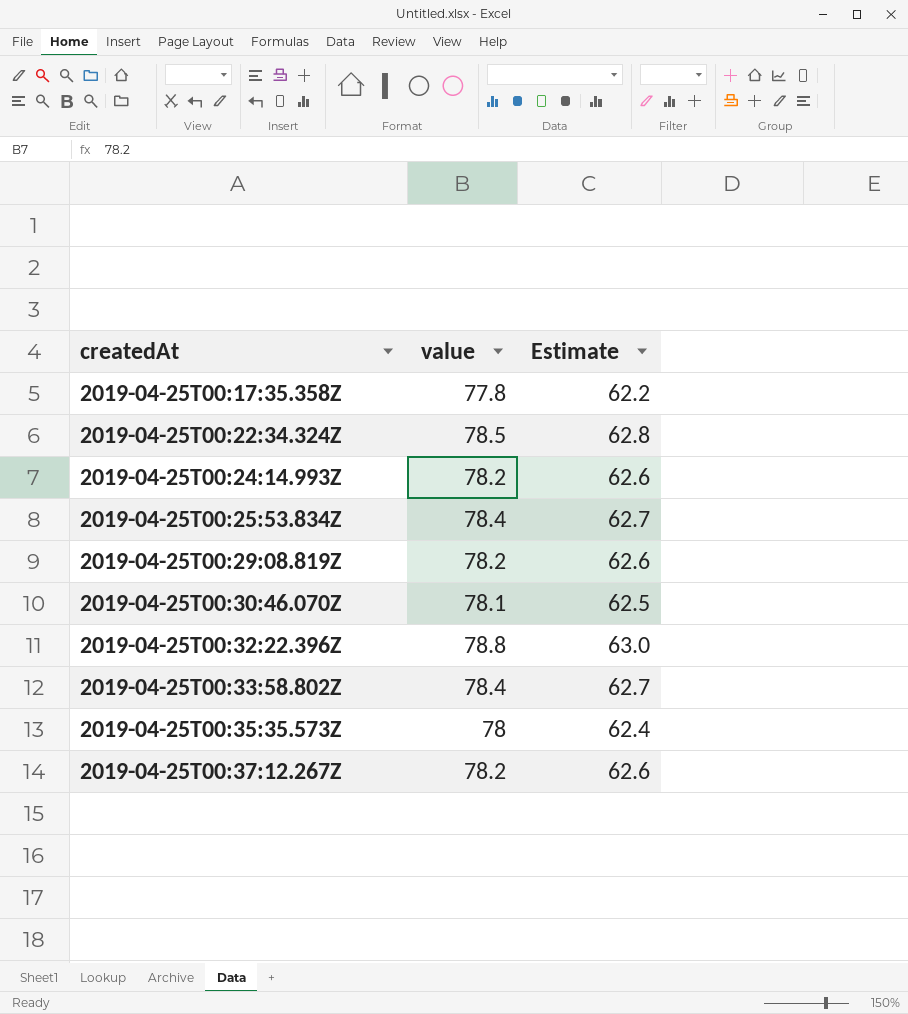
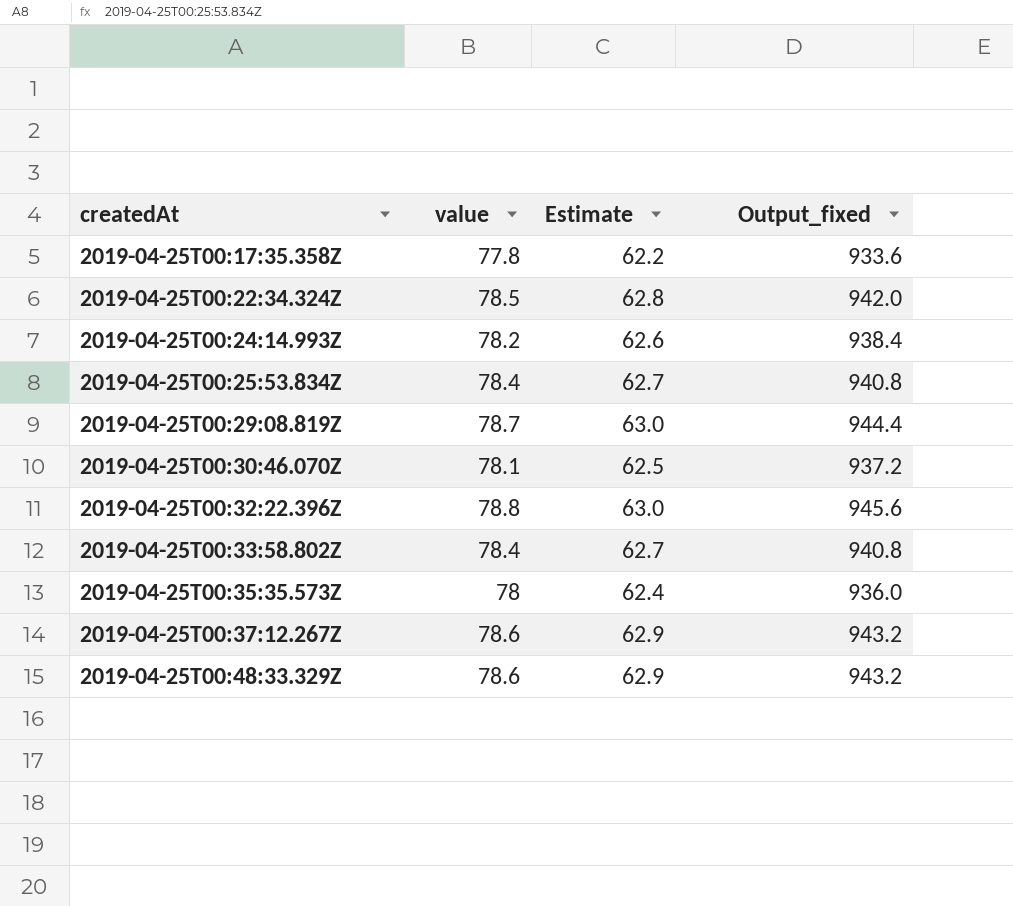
column Output_fixed | formula: none -> [value] * 12
2019-04-25T00:29:08.819Z | value: 78.2 -> 78.7
2019-04-25T00:29:08.819Z | Estimate: 62.6 -> 63.0
2019-04-25T00:37:12.267Z | value: 78.2 -> 78.6
2019-04-25T00:37:12.267Z | Estimate: 62.6 -> 62.9
row 2019-04-25T00:48:33.329Z: none -> 78.6 | 62.9 | 943.2

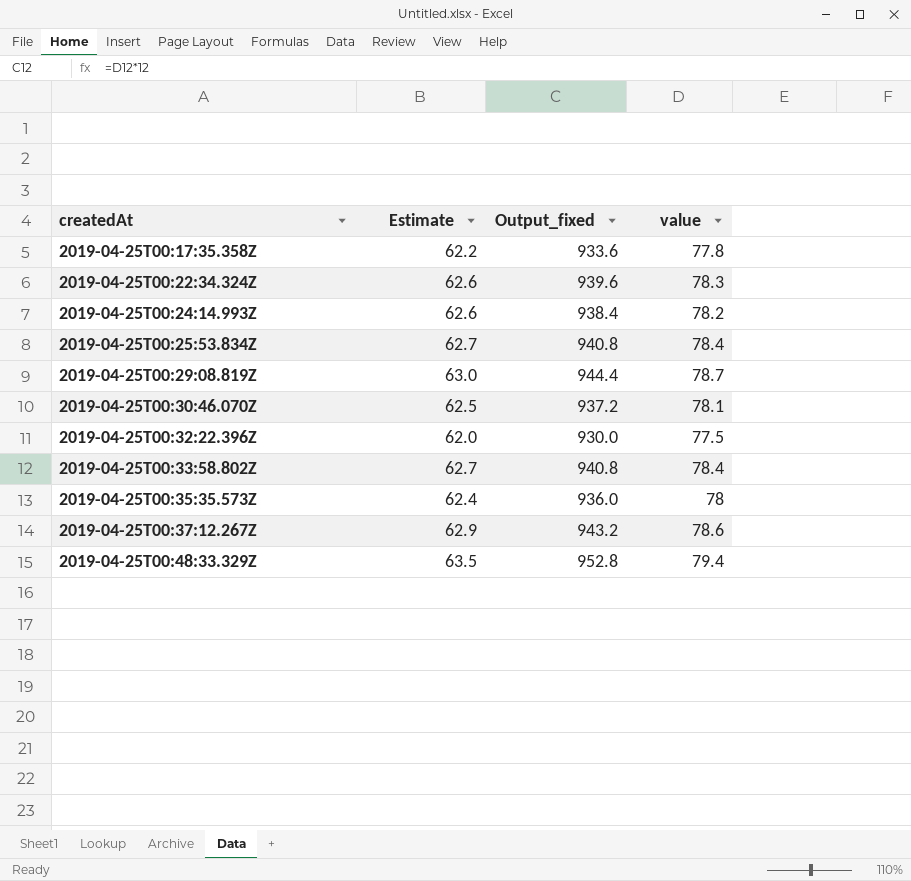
column value | position: 2 -> 4
2019-04-25T00:22:34.324Z | Estimate: 62.8 -> 62.6
2019-04-25T00:22:34.324Z | Output_fixed: 942.0 -> 939.6
2019-04-25T00:22:34.324Z | value: 78.5 -> 78.3
2019-04-25T00:32:22.396Z | Estimate: 63.0 -> 62.0
2019-04-25T00:32:22.396Z | Output_fixed: 945.6 -> 930.0
2019-04-25T00:32:22.396Z | value: 78.8 -> 77.5
2019-04-25T00:48:33.329Z | Estimate: 62.9 -> 63.5
2019-04-25T00:48:33.329Z | Output_fixed: 943.2 -> 952.8
2019-04-25T00:48:33.329Z | value: 78.6 -> 79.4

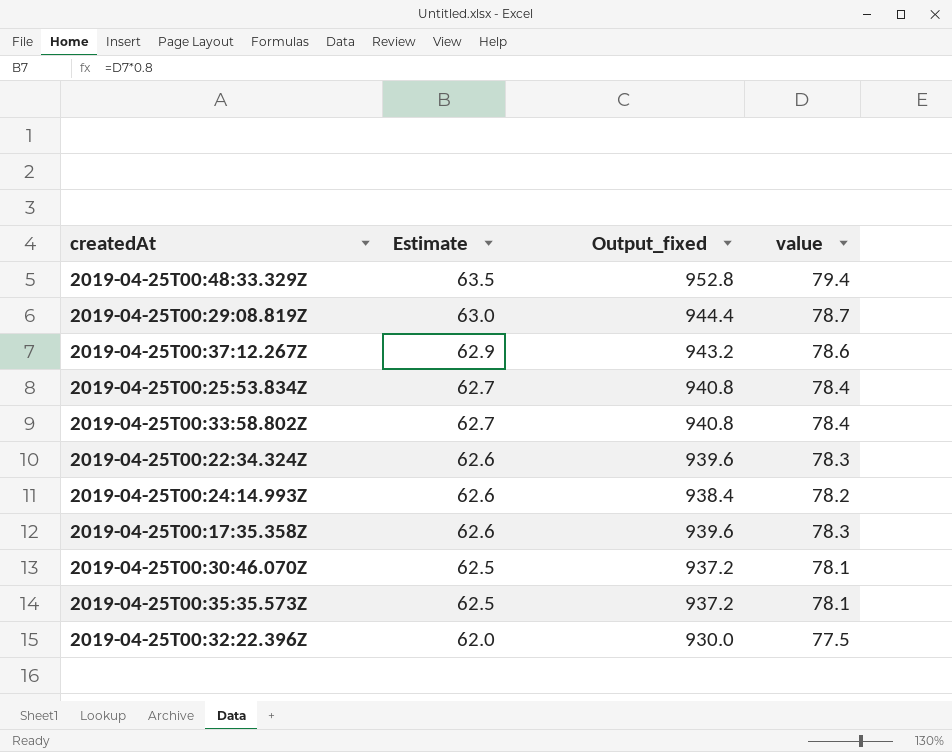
row order: createdAt ascending -> Estimate descending
2019-04-25T00:17:35.358Z | Estimate: 62.2 -> 62.6
2019-04-25T00:17:35.358Z | Output_fixed: 933.6 -> 939.6
2019-04-25T00:17:35.358Z | value: 77.8 -> 78.3
2019-04-25T00:35:35.573Z | Estimate: 62.4 -> 62.5
2019-04-25T00:35:35.573Z | Output_fixed: 936.0 -> 937.2
2019-04-25T00:35:35.573Z | value: 78 -> 78.1

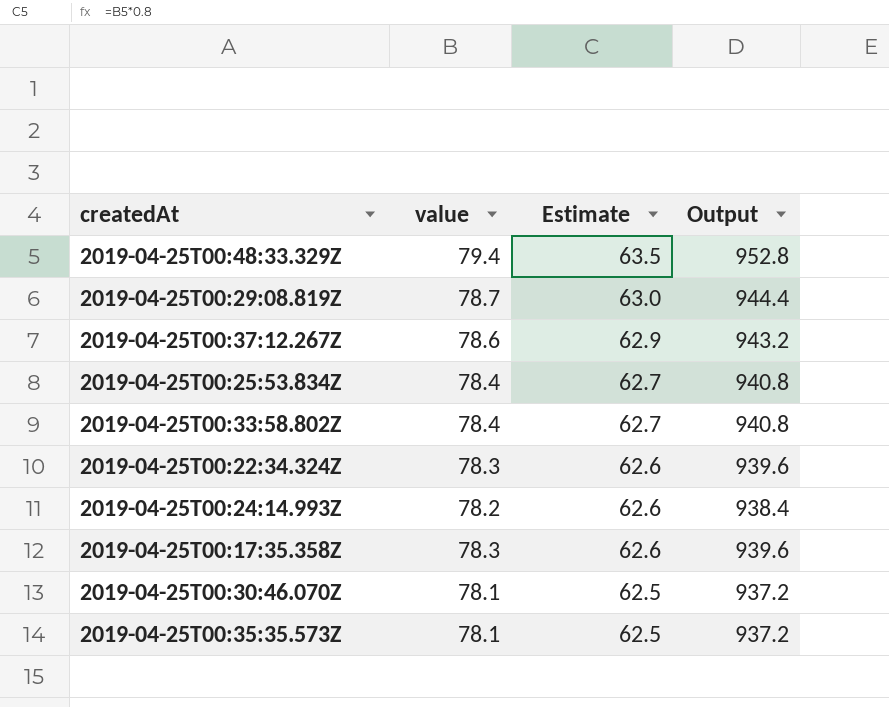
column value | position: 4 -> 2
column name: Output_fixed -> Output
row 2019-04-25T00:32:22.396Z: 62.0 | 930.0 | 77.5 -> none

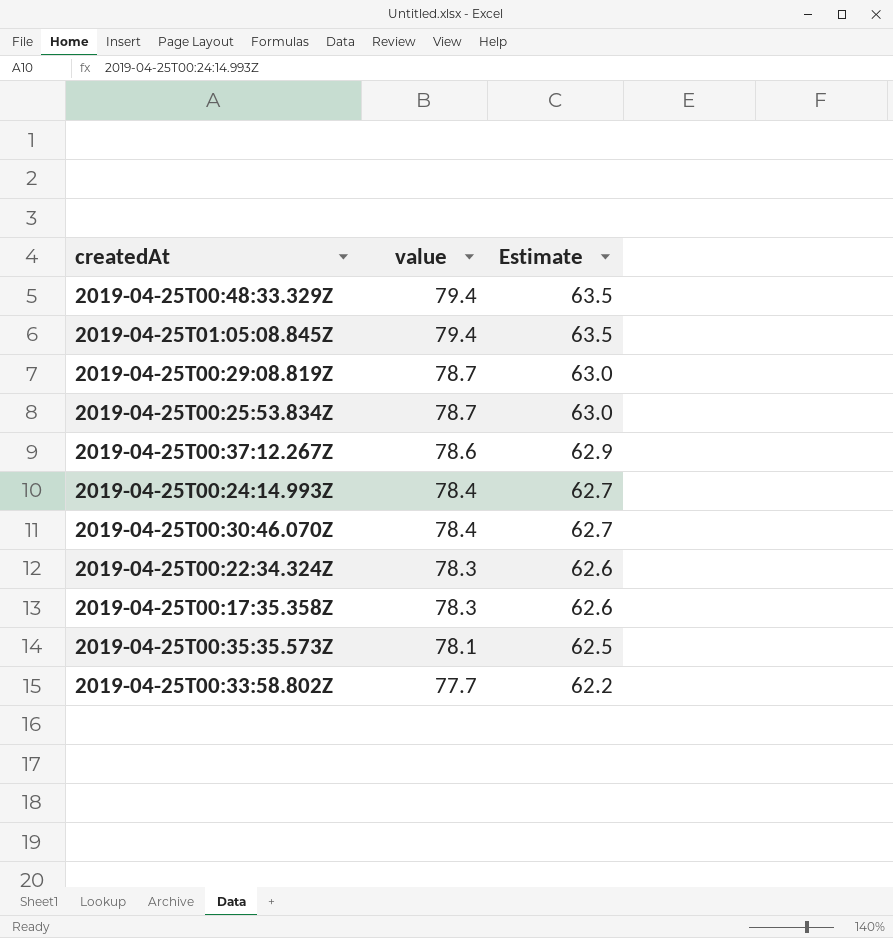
row order: Estimate descending -> value descending
column Output | formula: [value] * 12 -> none
row 2019-04-25T01:05:08.845Z: none -> 79.4 | 63.5
2019-04-25T00:25:53.834Z | value: 78.4 -> 78.7
2019-04-25T00:25:53.834Z | Estimate: 62.7 -> 63.0
2019-04-25T00:24:14.993Z | value: 78.2 -> 78.4
2019-04-25T00:24:14.993Z | Estimate: 62.6 -> 62.7
2019-04-25T00:30:46.070Z | value: 78.1 -> 78.4
2019-04-25T00:30:46.070Z | Estimate: 62.5 -> 62.7
2019-04-25T00:33:58.802Z | value: 78.4 -> 77.7
2019-04-25T00:33:58.802Z | Estimate: 62.7 -> 62.2

